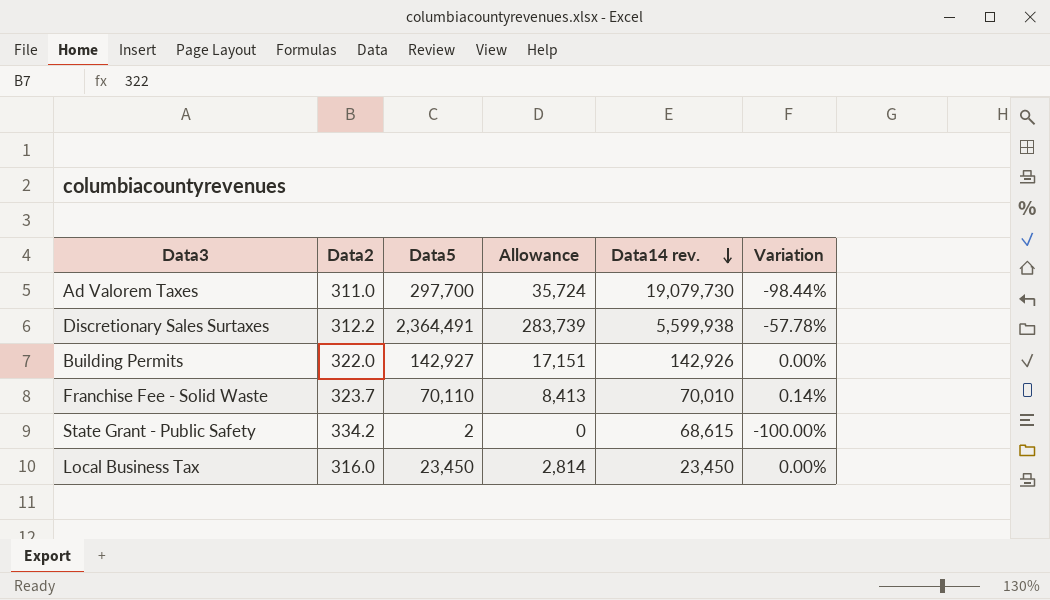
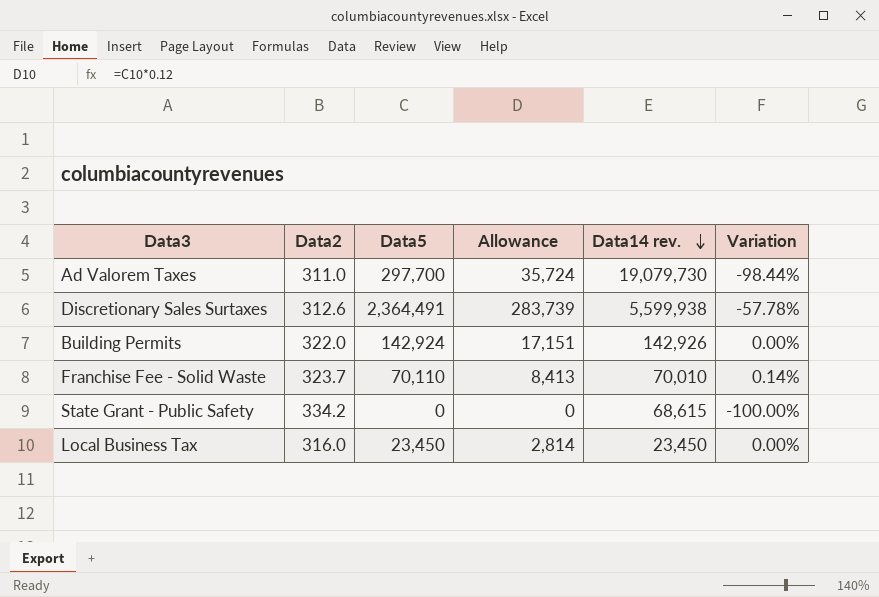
Discretionary Sales Surtaxes | Data2: 312.2 -> 312.6
Building Permits | Data5: 142,927 -> 142,924
State Grant - Public Safety | Data5: 2 -> 0

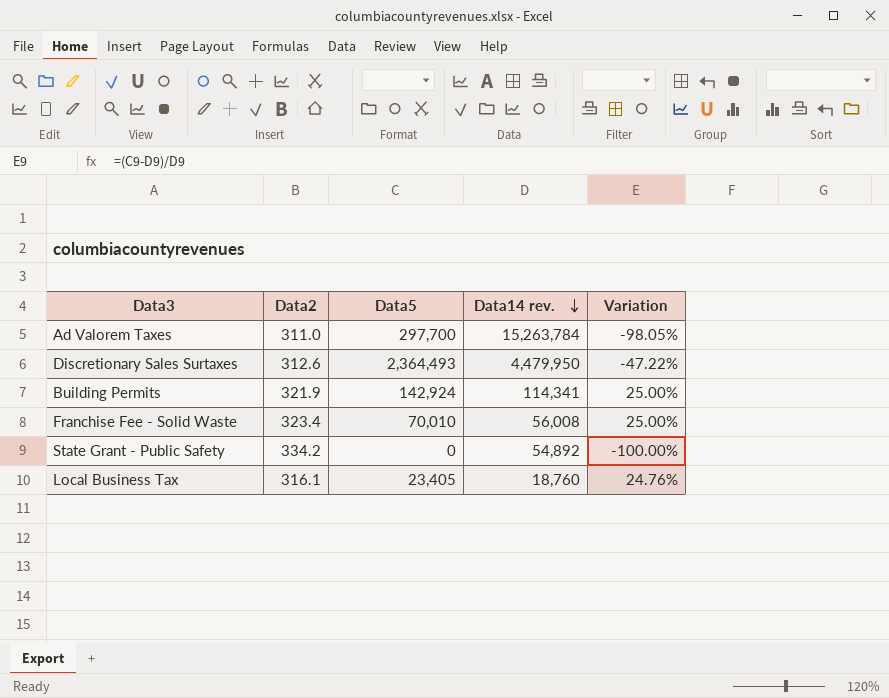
column Allowance | formula: [Data5] * 0.12 -> none
Ad Valorem Taxes | Data14 rev.: 19,079,730 -> 15,263,784
Ad Valorem Taxes | Variation: -98.44% -> -98.05%
Discretionary Sales Surtaxes | Data5: 2,364,491 -> 2,364,493
Discretionary Sales Surtaxes | Data14 rev.: 5,599,938 -> 4,479,950
Discretionary Sales Surtaxes | Variation: -57.78% -> -47.22%
Building Permits | Data2: 322.0 -> 321.9
Building Permits | Data14 rev.: 142,926 -> 114,341
Building Permits | Variation: 0.00% -> 25.00%
Franchise Fee - Solid Waste | Data2: 323.7 -> 323.4
Franchise Fee - Solid Waste | Data5: 70,110 -> 70,010
Franchise Fee - Solid Waste | Data14 rev.: 70,010 -> 56,008
Franchise Fee - Solid Waste | Variation: 0.14% -> 25.00%
State Grant - Public Safety | Data14 rev.: 68,615 -> 54,892
Local Business Tax | Data2: 316.0 -> 316.1
Local Business Tax | Data5: 23,450 -> 23,405
Local Business Tax | Data14 rev.: 23,450 -> 18,760
Local Business Tax | Variation: 0.00% -> 24.76%

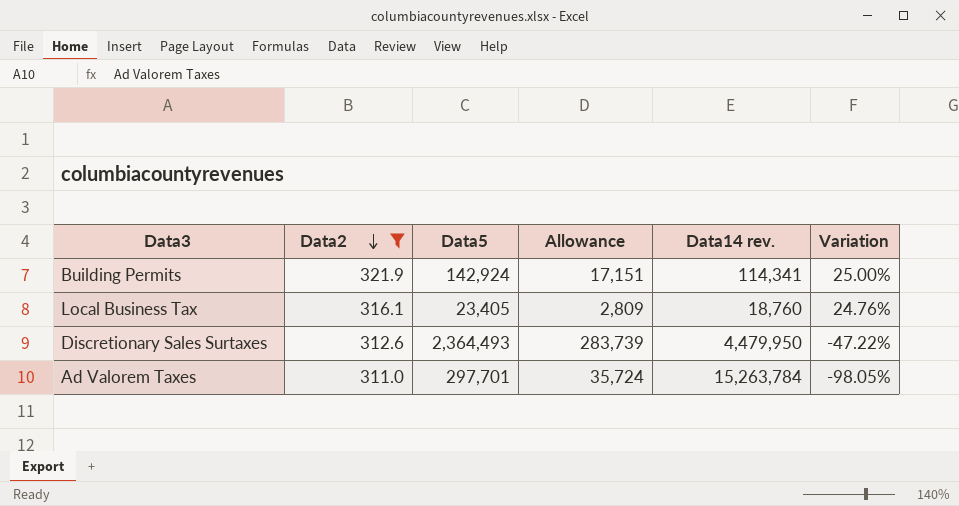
filter: none -> Data2 <= 321.9
row order: Data14 rev. descending -> Data2 descending
column Allowance | formula: none -> [Data5] * 0.12
Ad Valorem Taxes | Data5: 297,700 -> 297,701

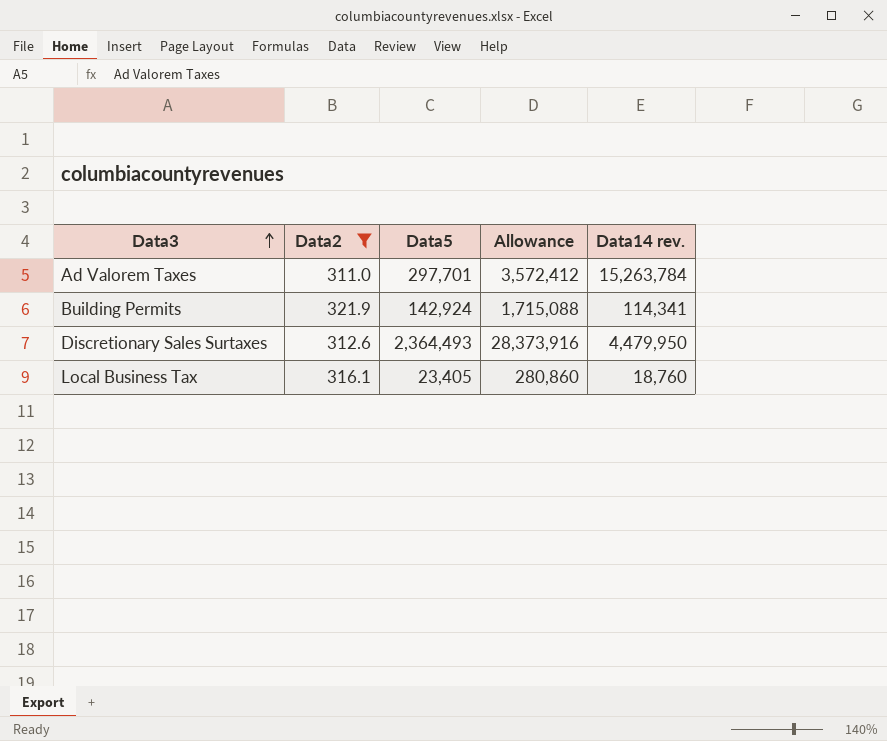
row order: Data2 descending -> Data3 ascending
column Variation | formula: ([Data5] - [Data14 rev.]) / [Data14 rev.] -> none
column Allowance | formula: [Data5] * 0.12 -> [Data5] * 12

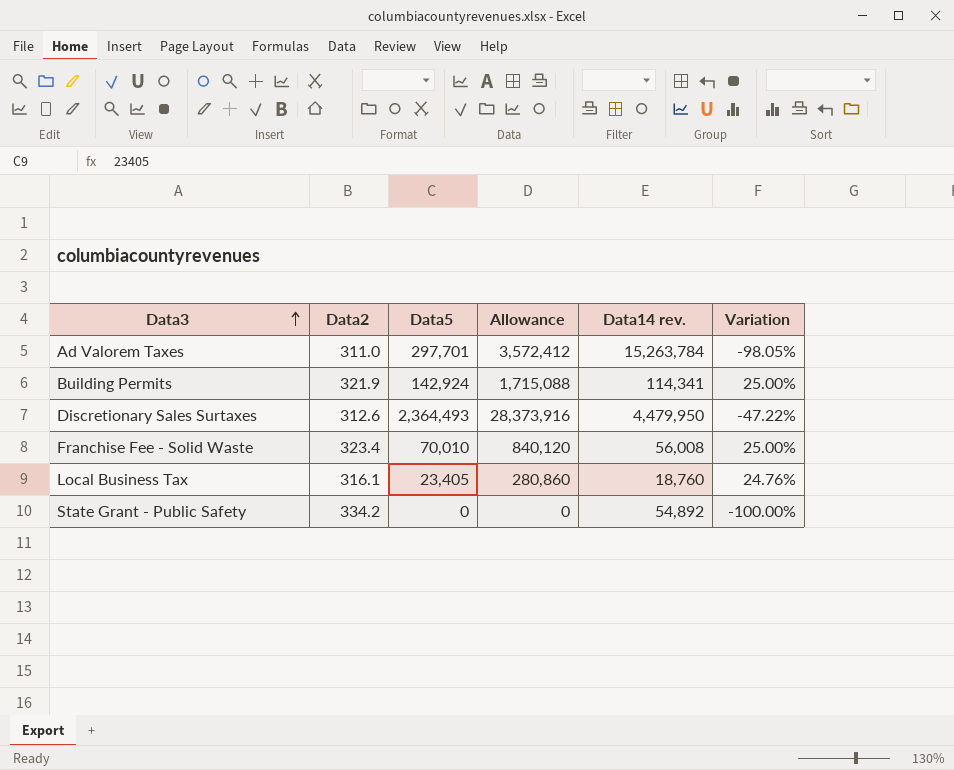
filter: Data2 <= 321.9 -> none
column Variation | formula: none -> ([Data5] - [Data14 rev.]) / [Data14 rev.]

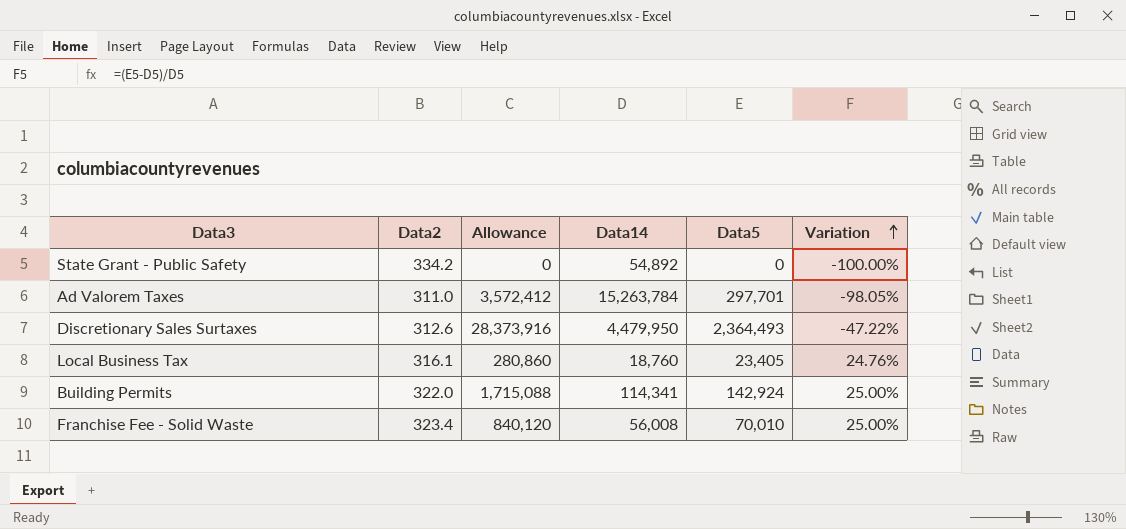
row order: Data3 ascending -> Variation ascending
column name: Data14 rev. -> Data14
column Data5 | position: 3 -> 5
Building Permits | Data2: 321.9 -> 322.0

